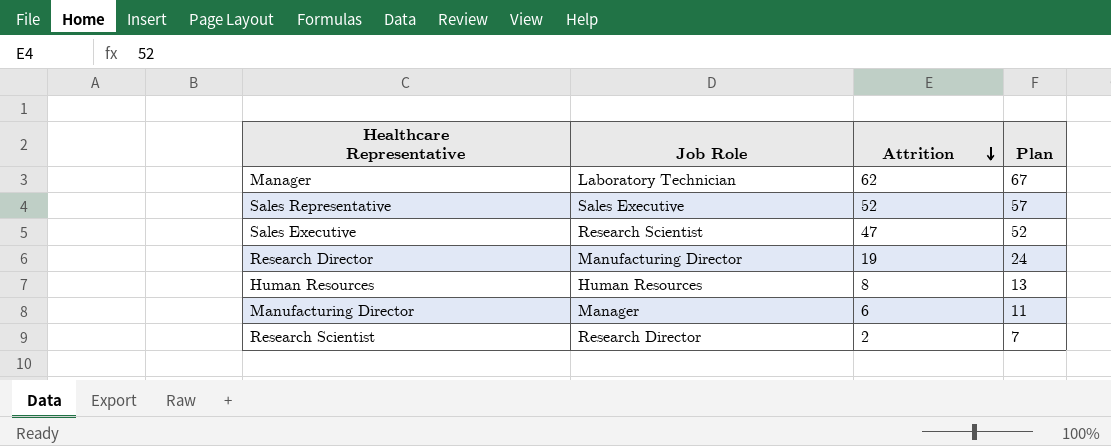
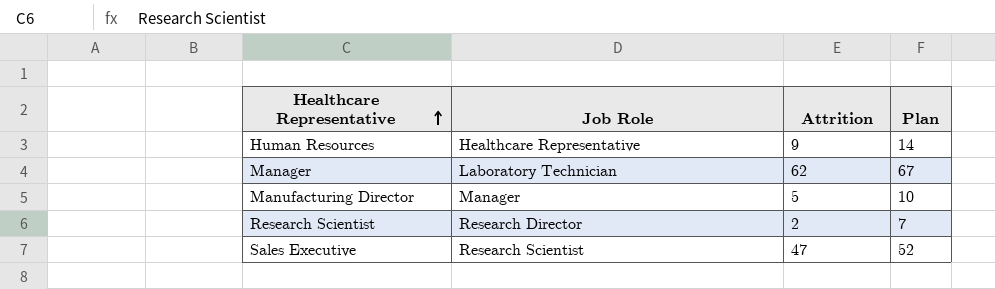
row order: Attrition descending -> Healthcare Representative ascending
row Sales Representative: Sales Executive | 52 | 57 -> none
row Research Director: Manufacturing Director | 19 | 24 -> none
Human Resources | Job Role: Human Resources -> Healthcare Representative
Human Resources | Attrition: 8 -> 9
Human Resources | Plan: 13 -> 14
Manufacturing Director | Attrition: 6 -> 5
Manufacturing Director | Plan: 11 -> 10

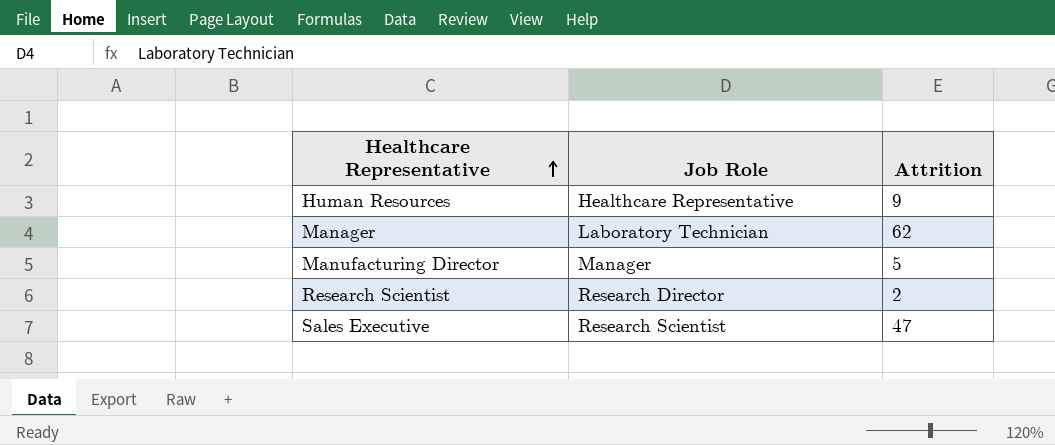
column Plan | formula: [Attrition] + 5 -> none

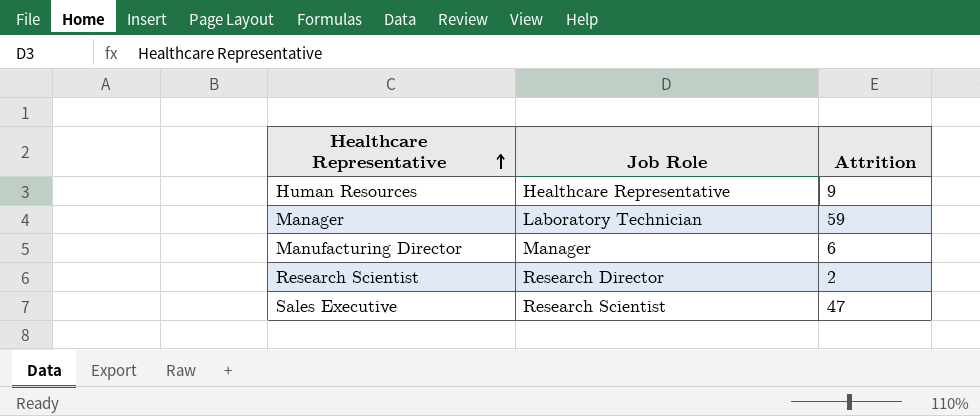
Manager | Attrition: 62 -> 59
Manufacturing Director | Attrition: 5 -> 6

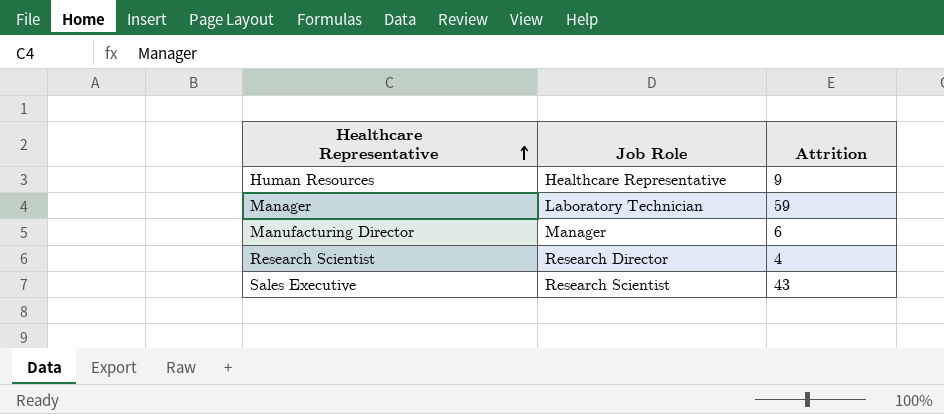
Research Scientist | Attrition: 2 -> 4
Sales Executive | Attrition: 47 -> 43

